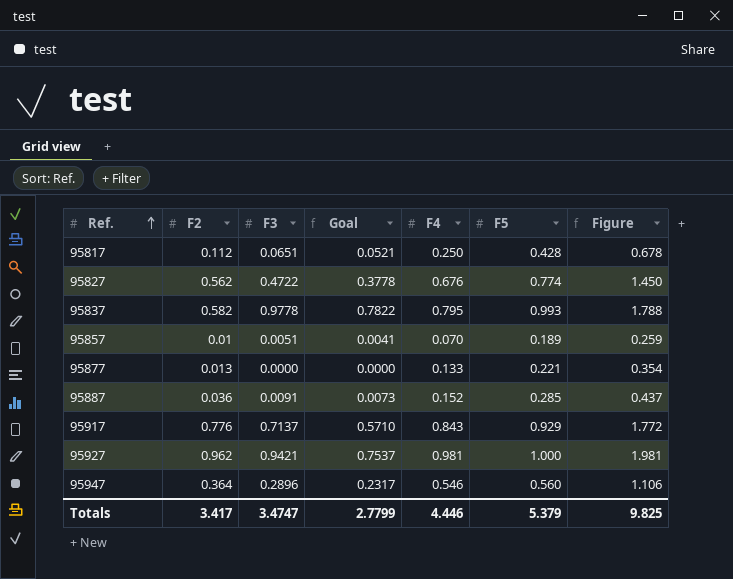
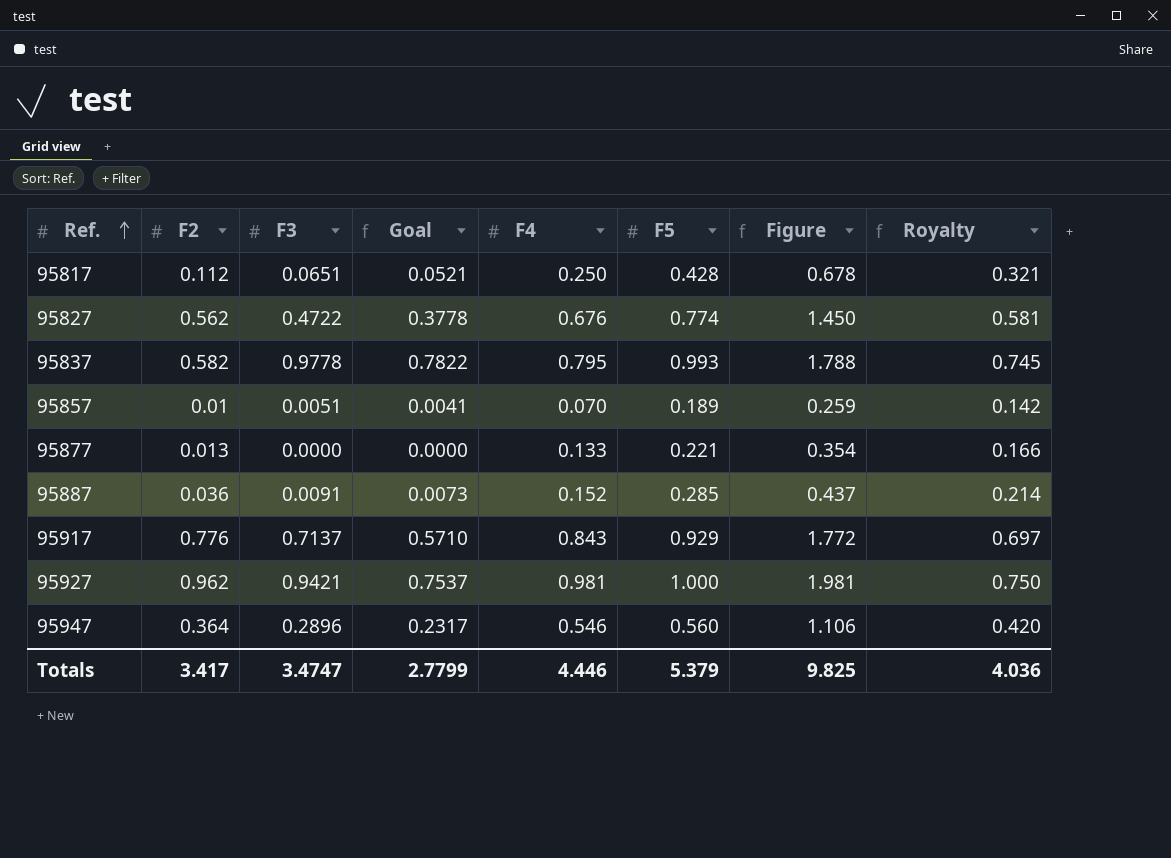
column Royalty | formula: none -> [F5] * 0.75

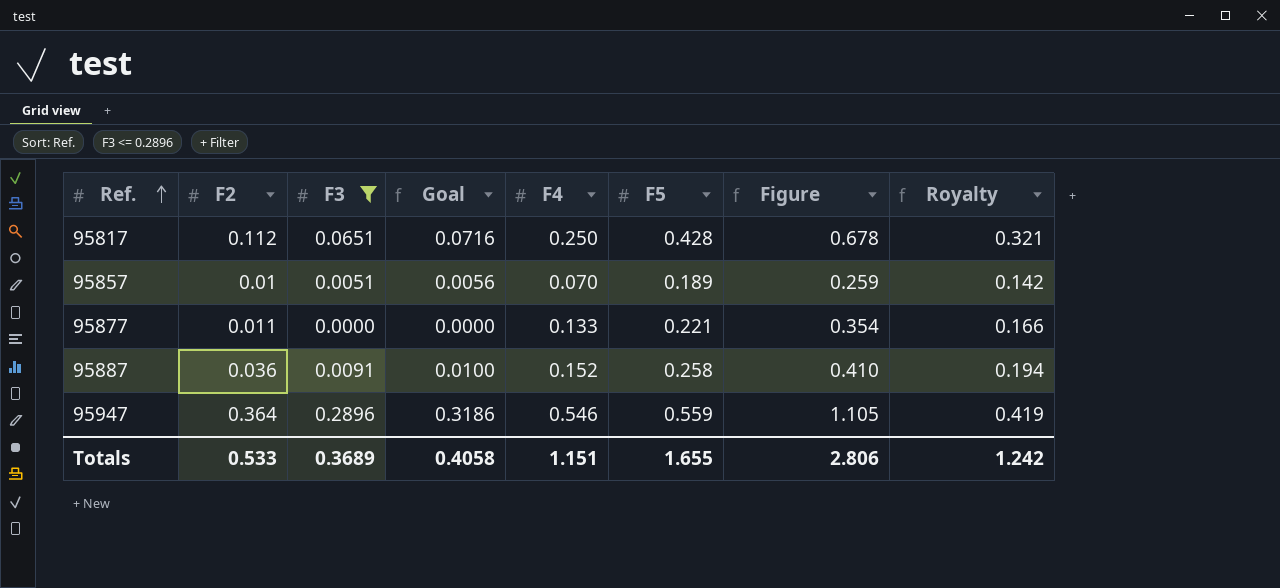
filter: none -> F3 <= 0.2896
column Goal | formula: [F3] * 0.8 -> [F3] * 1.1
95877 | F2: 0.013 -> 0.011
95887 | F5: 0.285 -> 0.258
95887 | Figure: 0.437 -> 0.410
95887 | Royalty: 0.214 -> 0.194
95947 | F5: 0.560 -> 0.559
95947 | Figure: 1.106 -> 1.105
95947 | Royalty: 0.420 -> 0.419
Totals | F2: 3.417 -> 0.533
Totals | F3: 3.4747 -> 0.3689
Totals | Goal: 2.7799 -> 0.4058
Totals | F4: 4.446 -> 1.151
Totals | F5: 5.379 -> 1.655
Totals | Figure: 9.825 -> 2.806
Totals | Royalty: 4.036 -> 1.242

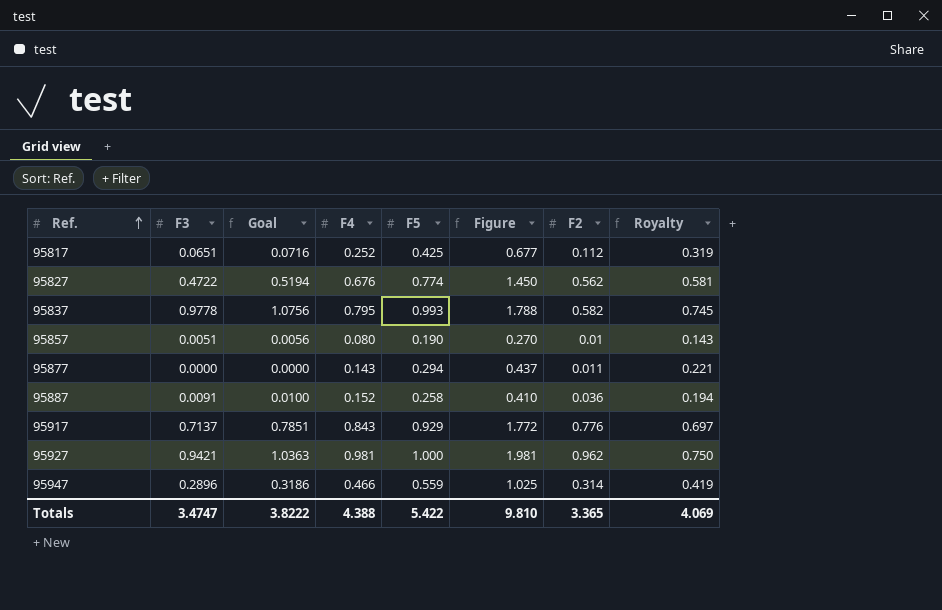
filter: F3 <= 0.2896 -> none
column F2 | position: 2 -> 7
95817 | F4: 0.250 -> 0.252
95817 | F5: 0.428 -> 0.425
95817 | Figure: 0.678 -> 0.677
95817 | Royalty: 0.321 -> 0.319
95857 | F4: 0.070 -> 0.080
95857 | F5: 0.189 -> 0.190
95857 | Figure: 0.259 -> 0.270
95857 | Royalty: 0.142 -> 0.143
95877 | F4: 0.133 -> 0.143
95877 | F5: 0.221 -> 0.294
95877 | Figure: 0.354 -> 0.437
95877 | Royalty: 0.166 -> 0.221
95947 | F4: 0.546 -> 0.466
95947 | Figure: 1.105 -> 1.025
95947 | F2: 0.364 -> 0.314
Totals | F3: 0.3689 -> 3.4747
Totals | Goal: 0.4058 -> 3.8222
Totals | F4: 1.151 -> 4.388
Totals | F5: 1.655 -> 5.422
Totals | Figure: 2.806 -> 9.810
Totals | F2: 0.533 -> 3.365
Totals | Royalty: 1.242 -> 4.069

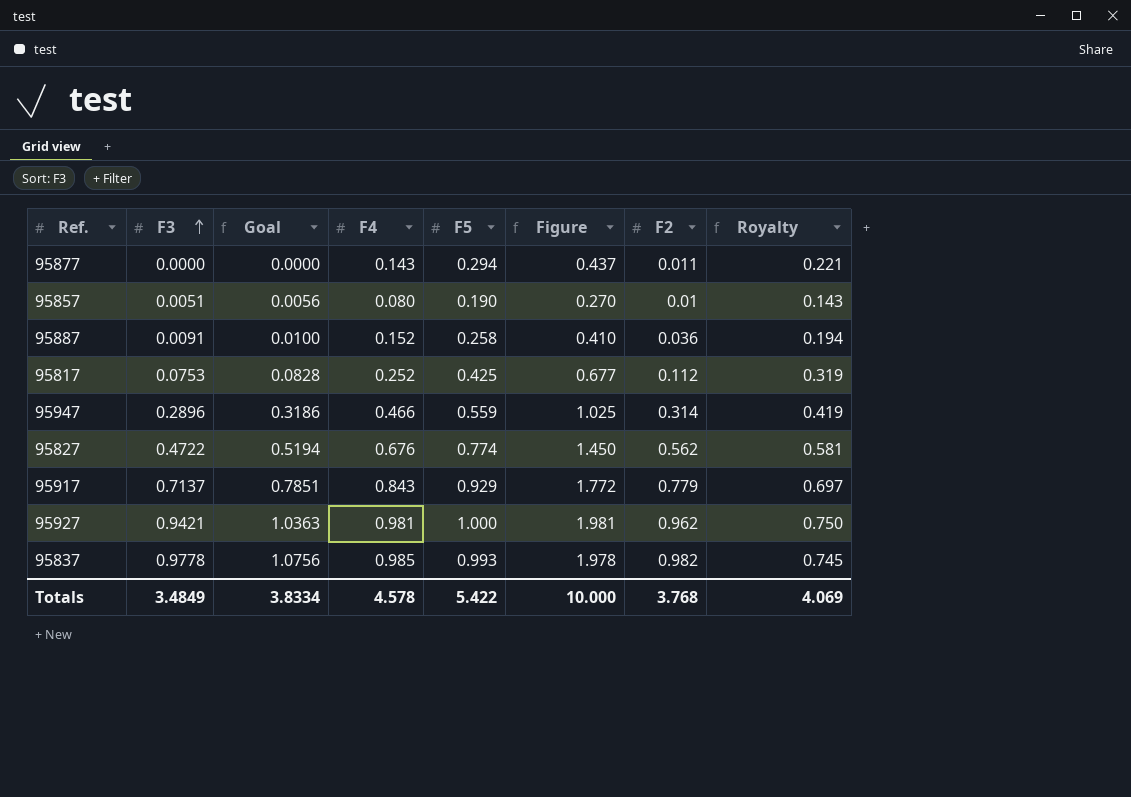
row order: Ref. ascending -> F3 ascending
95817 | F3: 0.0651 -> 0.0753
95817 | Goal: 0.0716 -> 0.0828
95917 | F2: 0.776 -> 0.779
95837 | F4: 0.795 -> 0.985
95837 | Figure: 1.788 -> 1.978
95837 | F2: 0.582 -> 0.982
Totals | F3: 3.4747 -> 3.4849
Totals | Goal: 3.8222 -> 3.8334
Totals | F4: 4.388 -> 4.578
Totals | Figure: 9.810 -> 10.000
Totals | F2: 3.365 -> 3.768

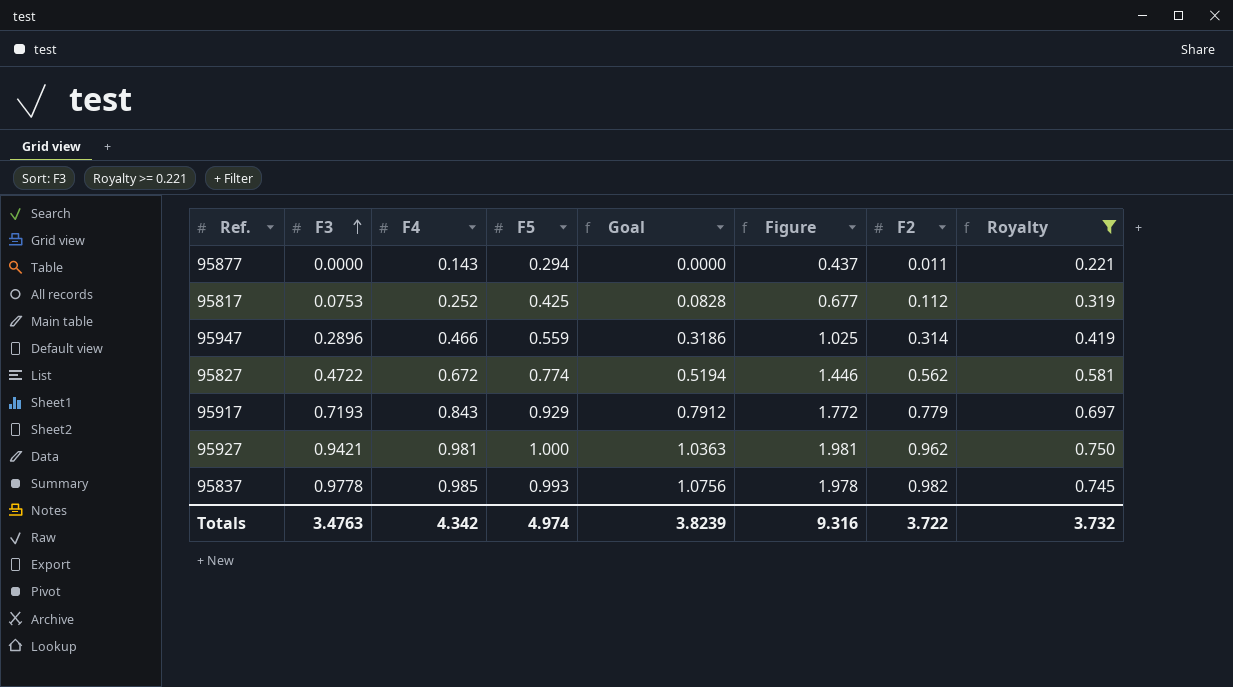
filter: none -> Royalty >= 0.221
column Goal | position: 3 -> 5
95827 | F4: 0.676 -> 0.672
95827 | Figure: 1.450 -> 1.446
95917 | F3: 0.7137 -> 0.7193
95917 | Goal: 0.7851 -> 0.7912
Totals | F3: 3.4849 -> 3.4763
Totals | F4: 4.578 -> 4.342
Totals | F5: 5.422 -> 4.974
Totals | Goal: 3.8334 -> 3.8239
Totals | Figure: 10.000 -> 9.316
Totals | F2: 3.768 -> 3.722
Totals | Royalty: 4.069 -> 3.732

